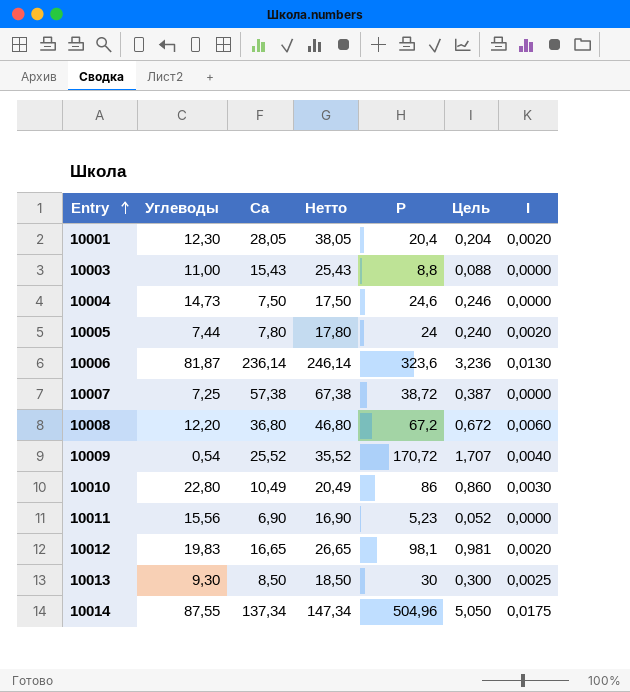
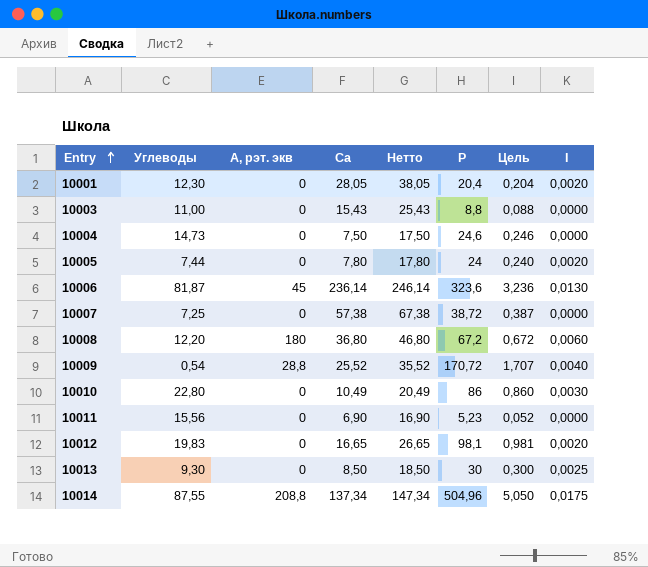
column A, рэт. экв | position: none -> 3

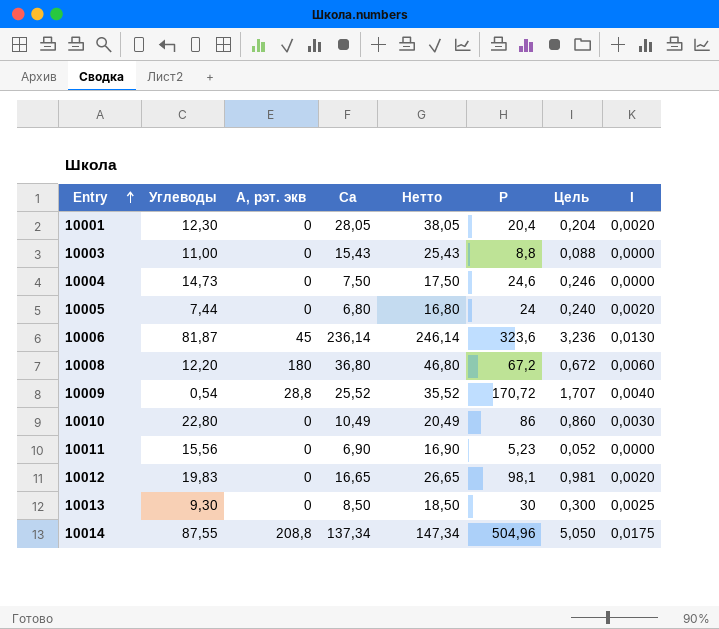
row 10007: 7,25 | 0 | 57,38 | 67,38 | 38,72 | 0,387 | 0,0000 -> none
10005 | Ca: 7,80 -> 6,80
10005 | Нетто: 17,80 -> 16,80

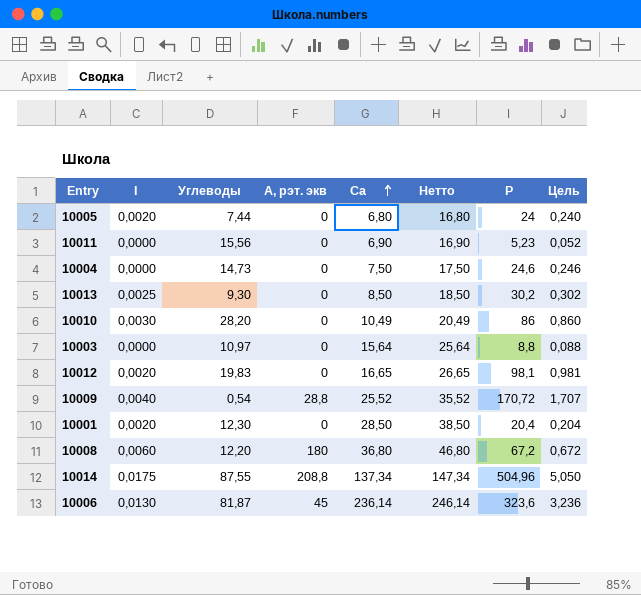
row order: Entry ascending -> Ca ascending
column I | position: 8 -> 2
10013 | P: 30 -> 30,2
10013 | Цель: 0,300 -> 0,302
10010 | Углеводы: 22,80 -> 28,20
10003 | Углеводы: 11,00 -> 10,97
10003 | Ca: 15,43 -> 15,64
10003 | Нетто: 25,43 -> 25,64
10001 | Ca: 28,05 -> 28,50
10001 | Нетто: 38,05 -> 38,50

